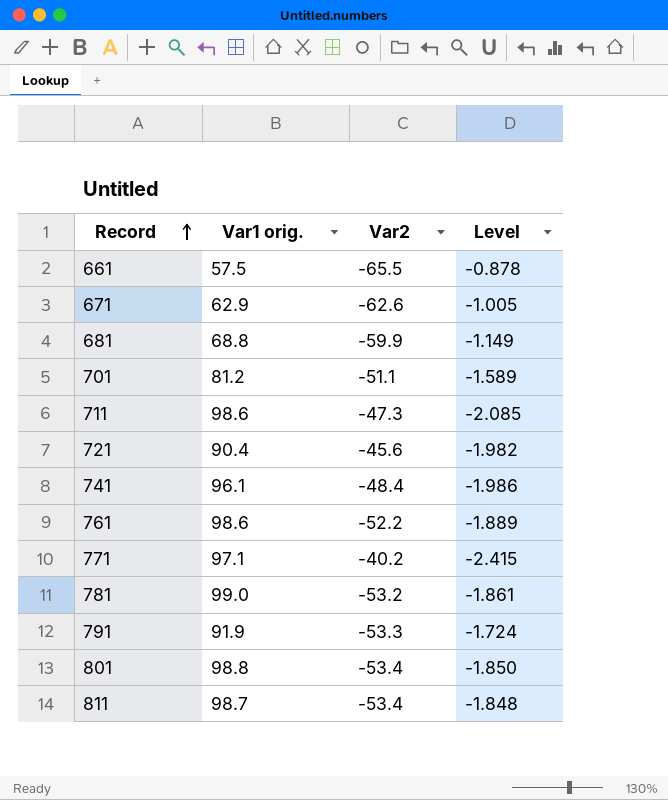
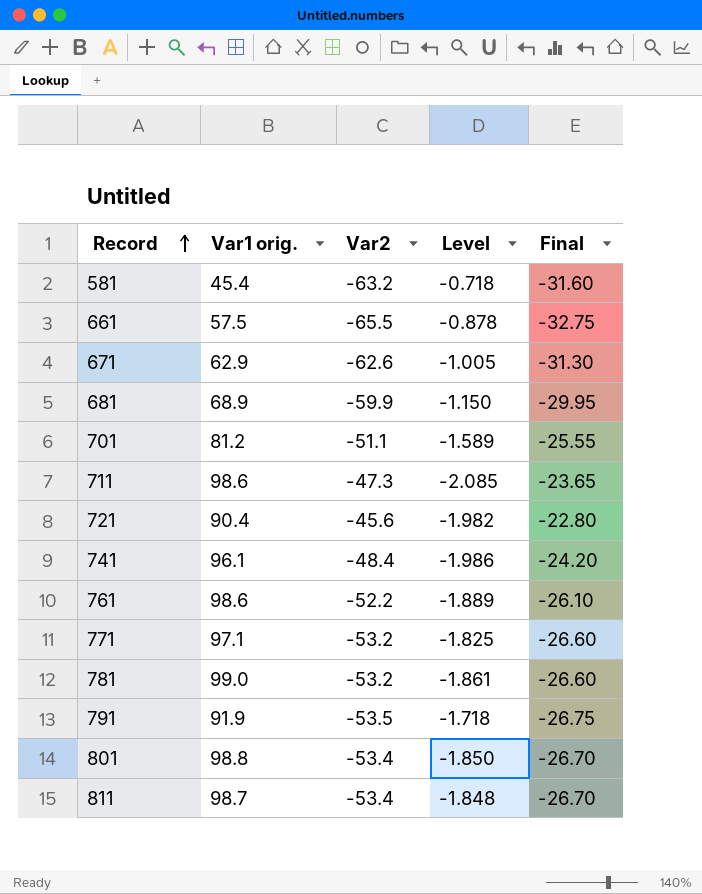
column Final | formula: none -> [Var2] * 0.5
row 581: none -> 45.4 | -63.2 | -0.718 | -31.60
681 | Var1 orig.: 68.8 -> 68.9
681 | Level: -1.149 -> -1.150
771 | Var2: -40.2 -> -53.2
771 | Level: -2.415 -> -1.825
791 | Var2: -53.3 -> -53.5
791 | Level: -1.724 -> -1.718

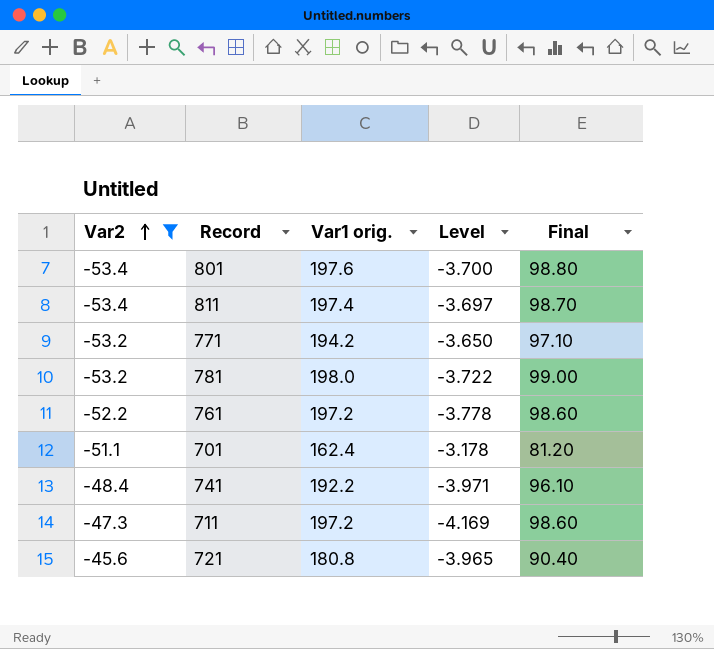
filter: none -> Var2 >= -53.4
row order: Record ascending -> Var2 ascending
column Var2 | position: 3 -> 1
column Final | formula: [Var2] * 0.5 -> [Var1 orig.] * 0.5
801 | Var1 orig.: 98.8 -> 197.6
801 | Level: -1.850 -> -3.700
811 | Var1 orig.: 98.7 -> 197.4
811 | Level: -1.848 -> -3.697
771 | Var1 orig.: 97.1 -> 194.2
771 | Level: -1.825 -> -3.650
781 | Var1 orig.: 99.0 -> 198.0
781 | Level: -1.861 -> -3.722
761 | Var1 orig.: 98.6 -> 197.2
761 | Level: -1.889 -> -3.778
701 | Var1 orig.: 81.2 -> 162.4
701 | Level: -1.589 -> -3.178
741 | Var1 orig.: 96.1 -> 192.2
741 | Level: -1.986 -> -3.971
711 | Var1 orig.: 98.6 -> 197.2
711 | Level: -2.085 -> -4.169
721 | Var1 orig.: 90.4 -> 180.8
721 | Level: -1.982 -> -3.965

